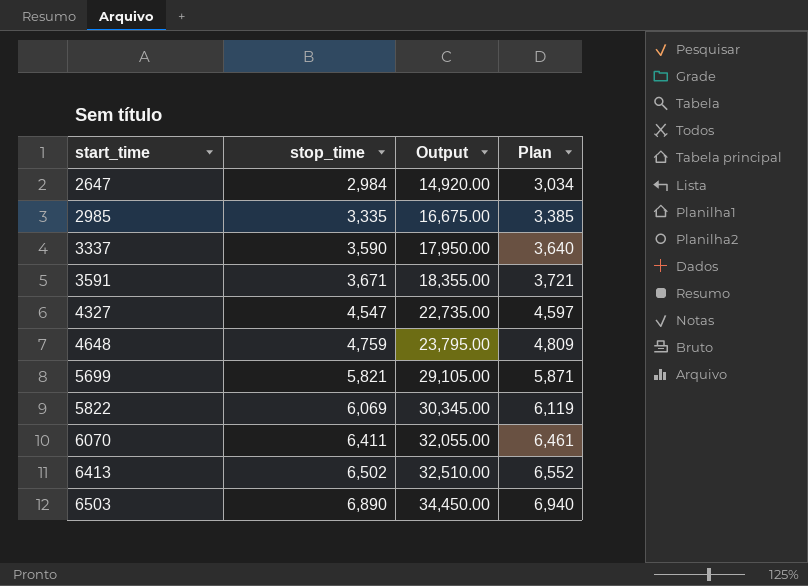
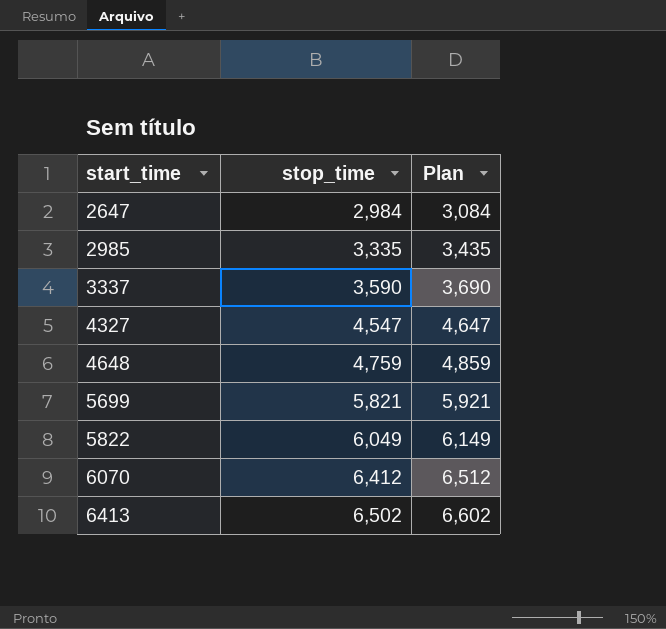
column Output | formula: [stop_time] * 5 -> none
column Plan | formula: [stop_time] + 50 -> [stop_time] + 100
row 3591: 3,671 | 18,355.00 | 3,721 -> none
row 6503: 6,890 | 34,450.00 | 6,940 -> none
5822 | stop_time: 6,069 -> 6,049
6070 | stop_time: 6,411 -> 6,412

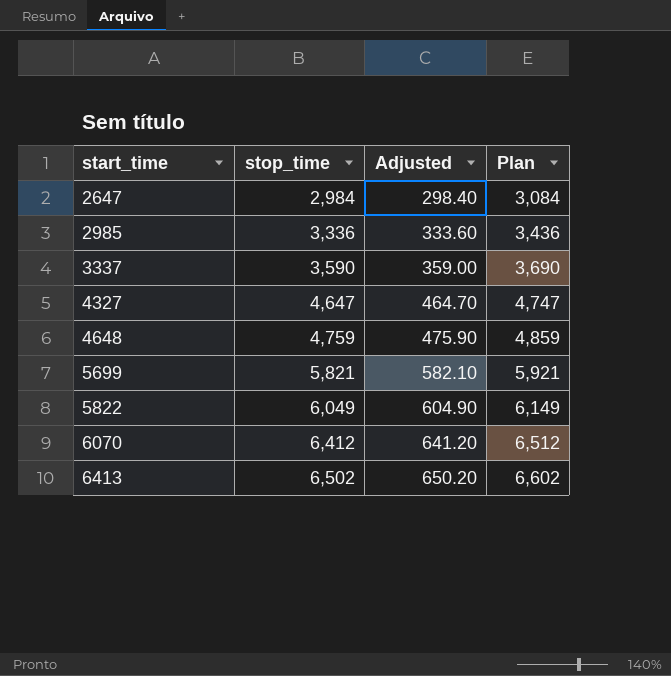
column Adjusted | formula: none -> [stop_time] * 0.1
2985 | stop_time: 3,335 -> 3,336
2985 | Plan: 3,435 -> 3,436
4327 | stop_time: 4,547 -> 4,647
4327 | Plan: 4,647 -> 4,747

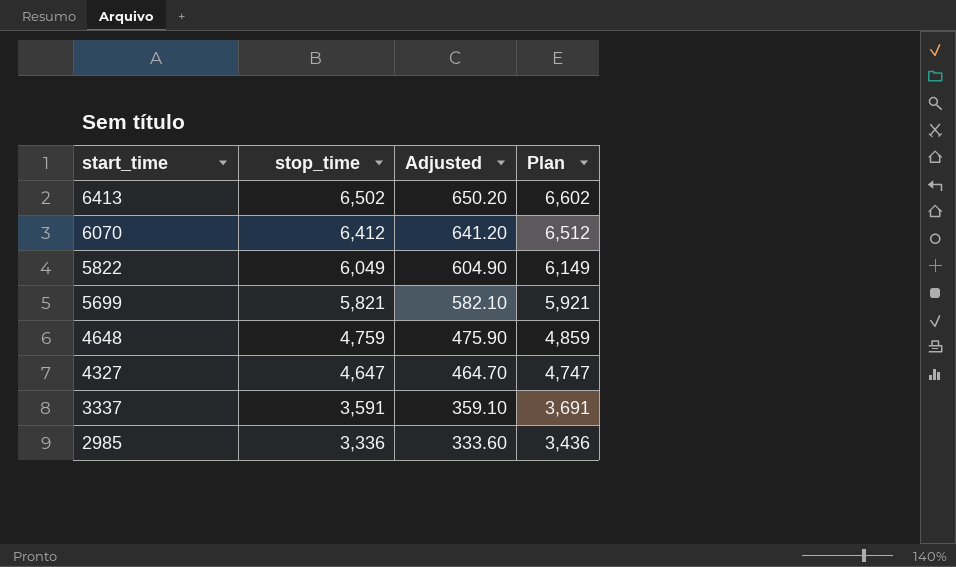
row order: start_time ascending -> start_time descending
row 2647: 2,984 | 298.40 | 3,084 -> none
3337 | stop_time: 3,590 -> 3,591
3337 | Adjusted: 359.00 -> 359.10
3337 | Plan: 3,690 -> 3,691

